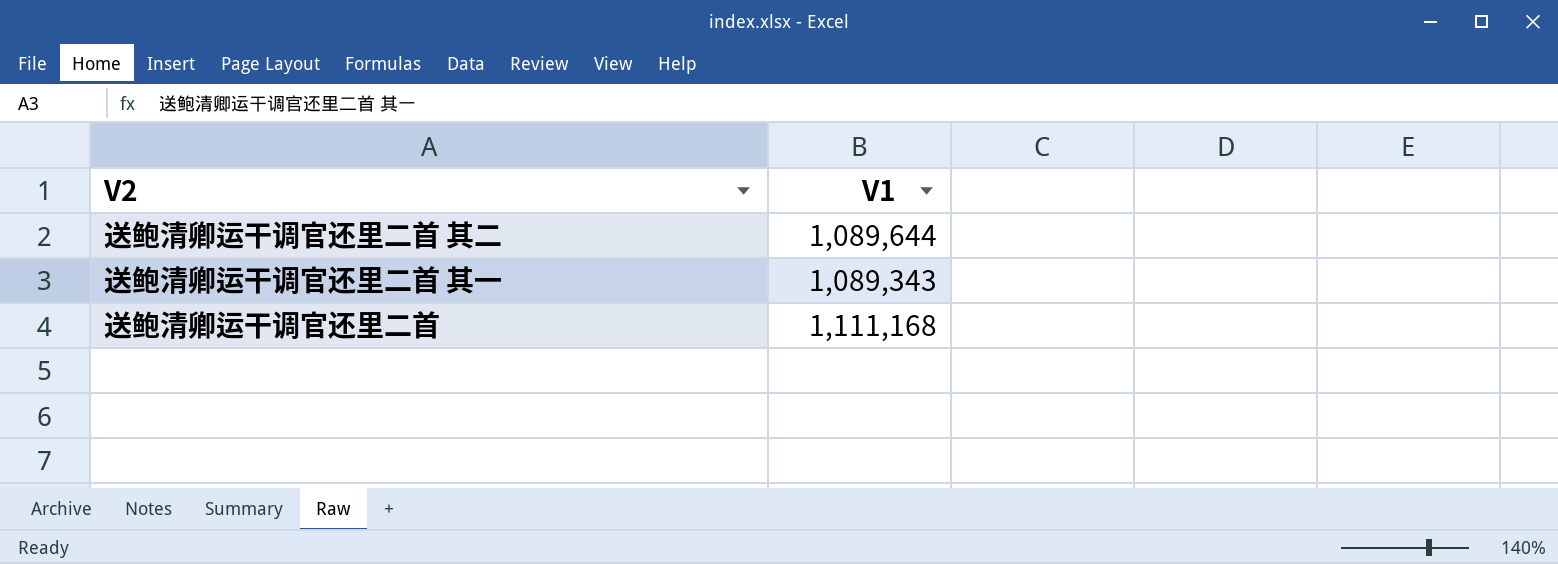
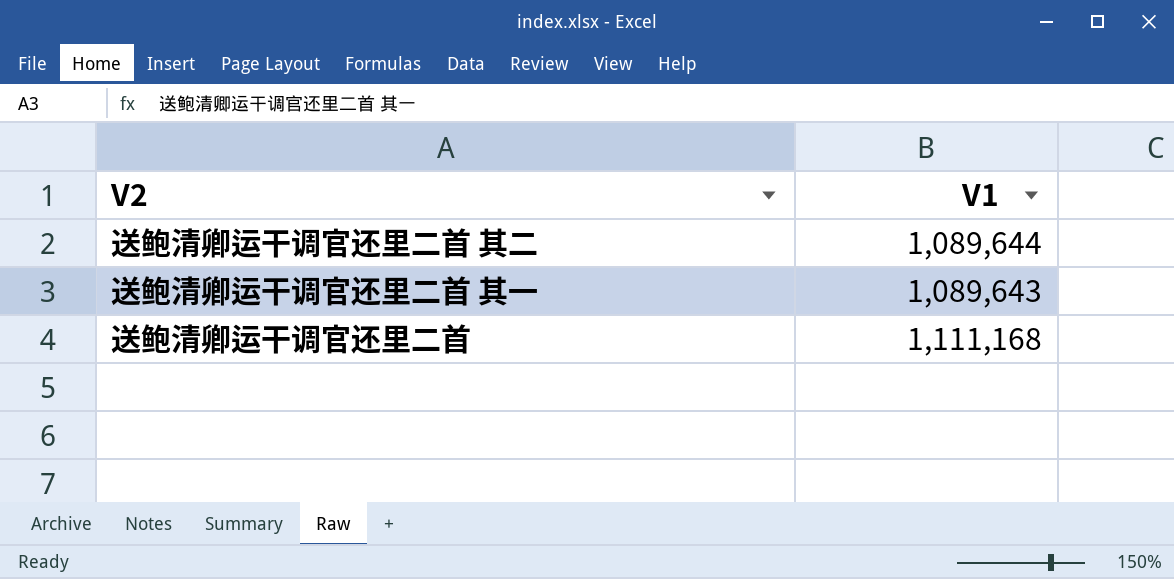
送鲍清卿运干调官还里二首 其一 | V1: 1,089,343 -> 1,089,643

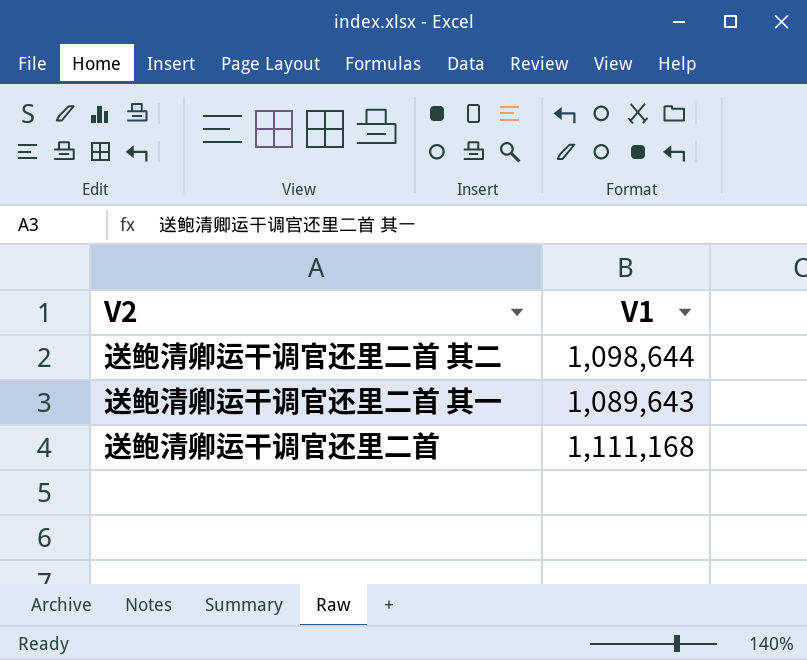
送鲍清卿运干调官还里二首 其二 | V1: 1,089,644 -> 1,098,644

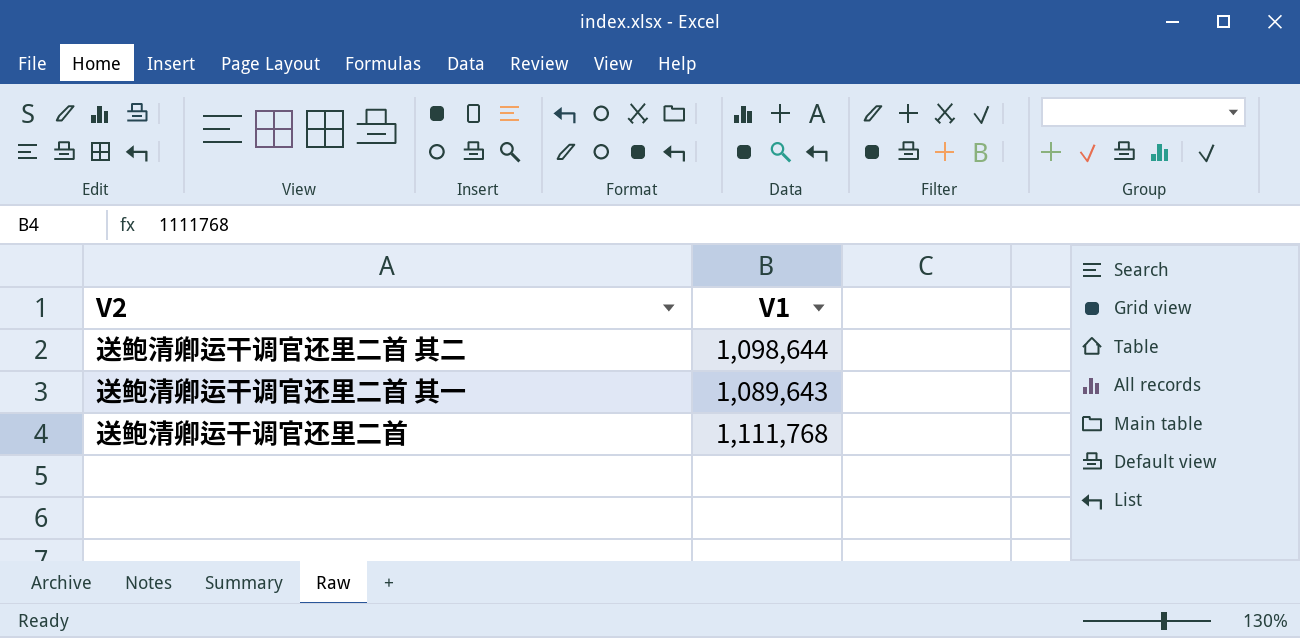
送鲍清卿运干调官还里二首 | V1: 1,111,168 -> 1,111,768

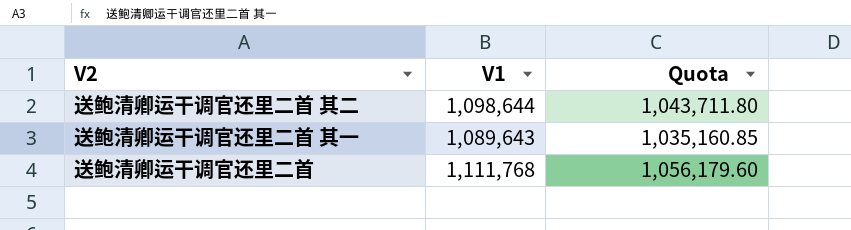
column Quota | formula: none -> [V1] * 0.95

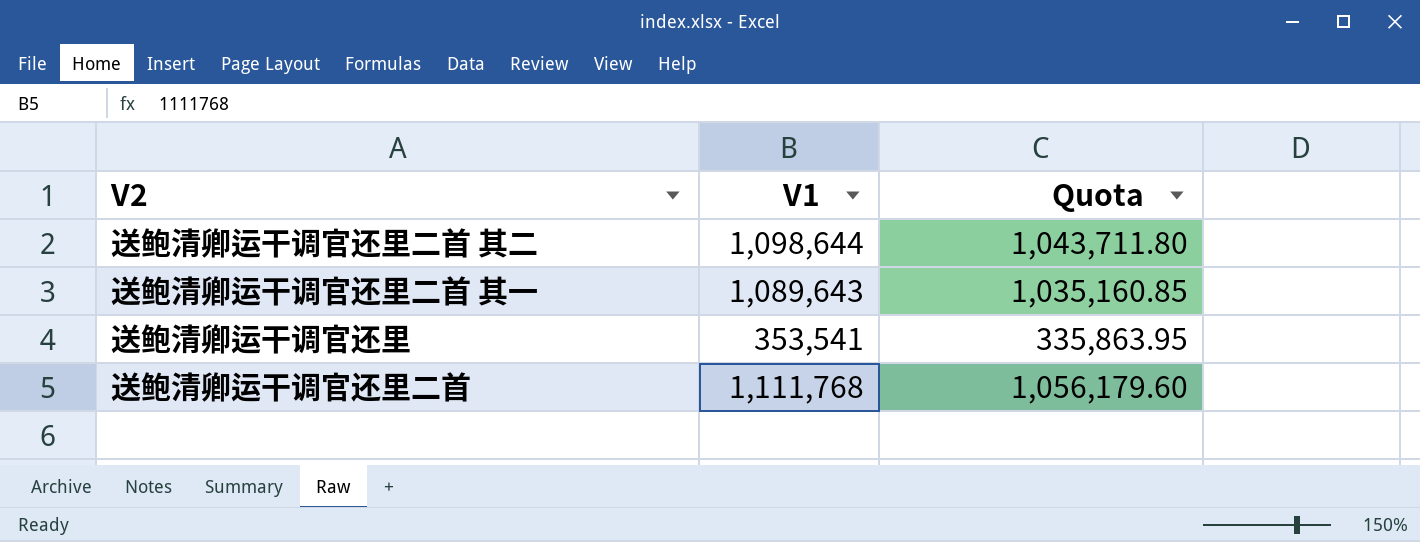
row 送鲍清卿运干调官还里: none -> 353,541 | 335,863.95

